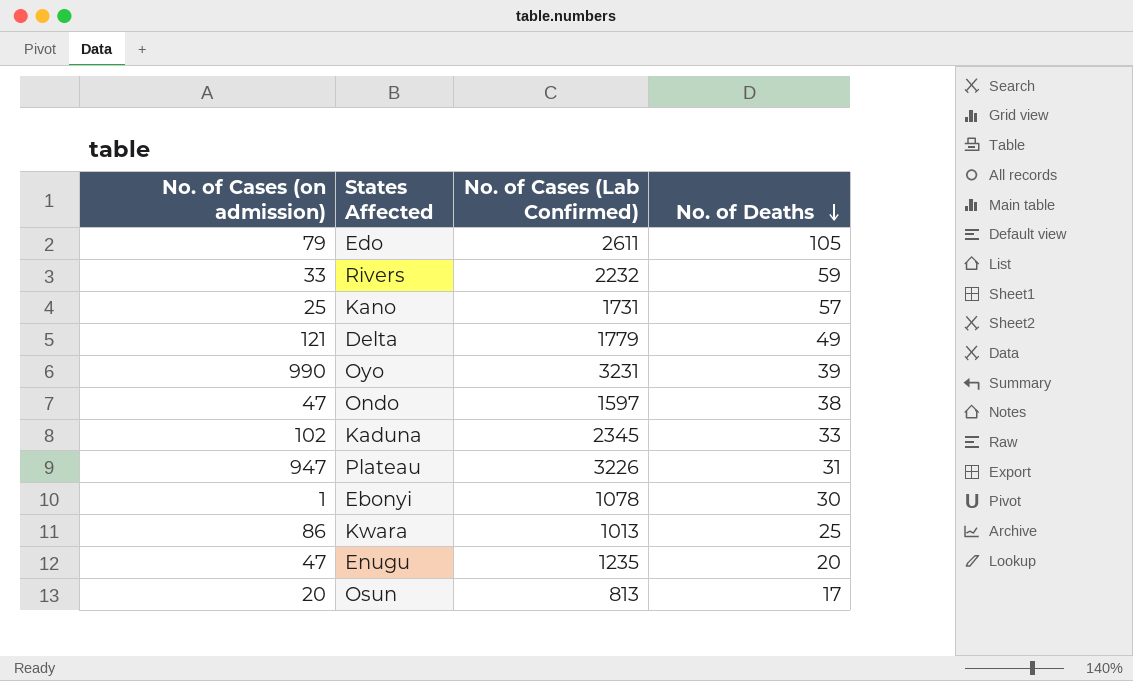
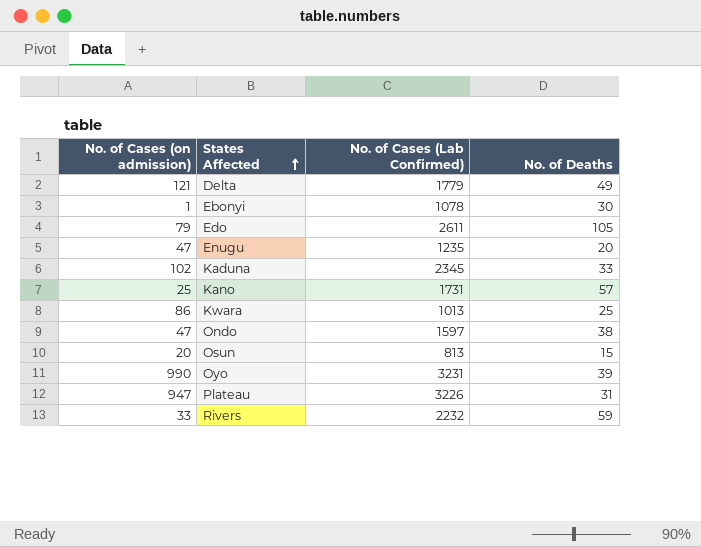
row order: No. of Deaths descending -> States Affected ascending
Osun | No. of Deaths: 17 -> 15

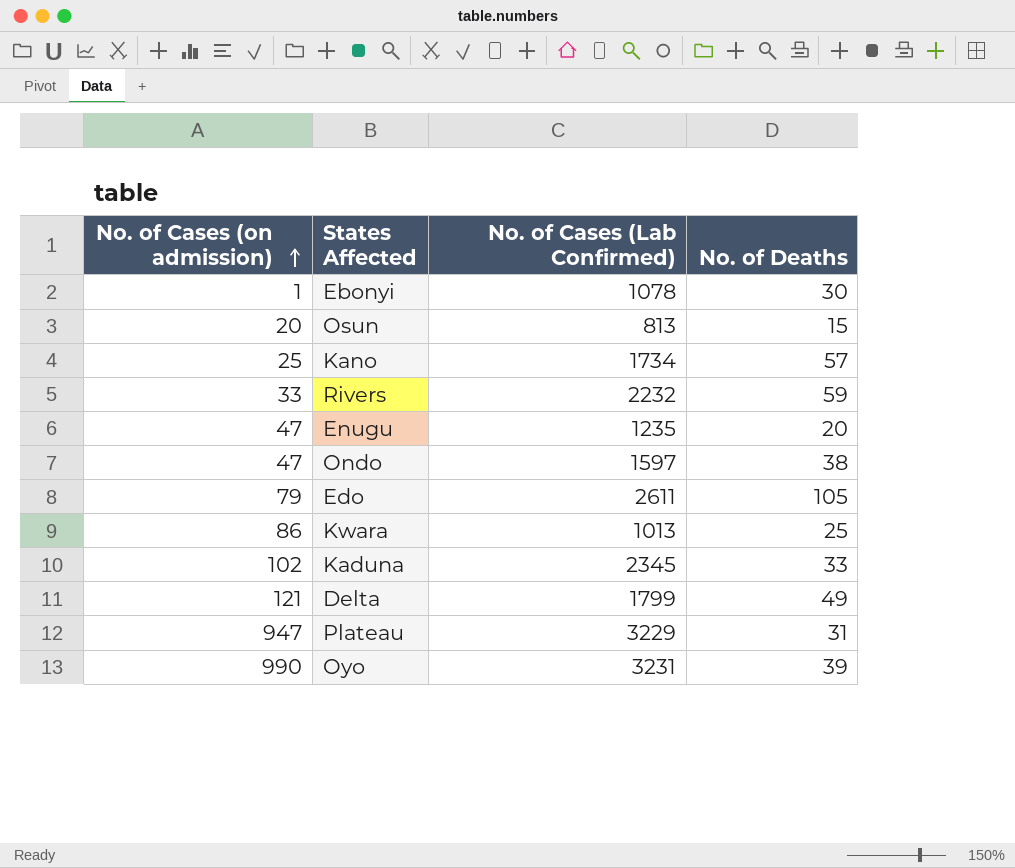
row order: States Affected ascending -> No. of Cases (on admission) ascending
Kano | No. of Cases (Lab Confirmed): 1731 -> 1734
Delta | No. of Cases (Lab Confirmed): 1779 -> 1799
Plateau | No. of Cases (Lab Confirmed): 3226 -> 3229

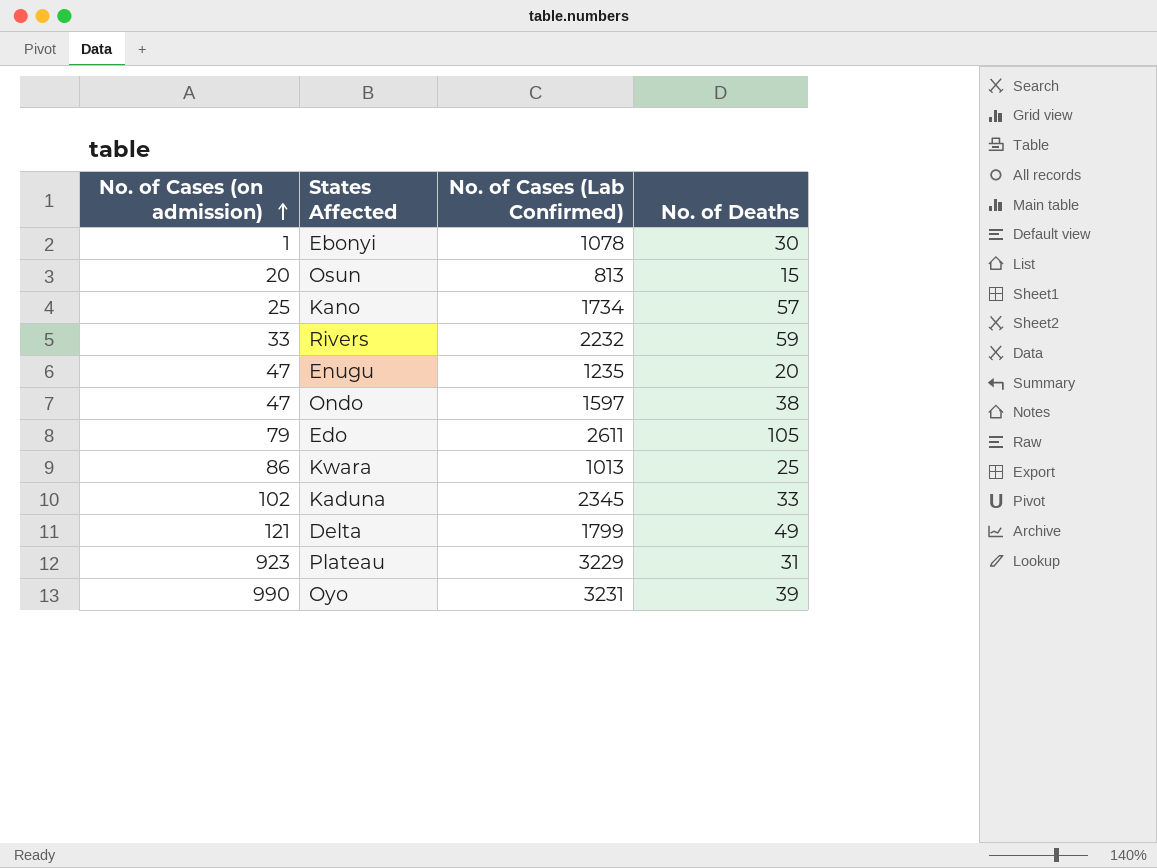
Plateau | No. of Cases (on admission): 947 -> 923

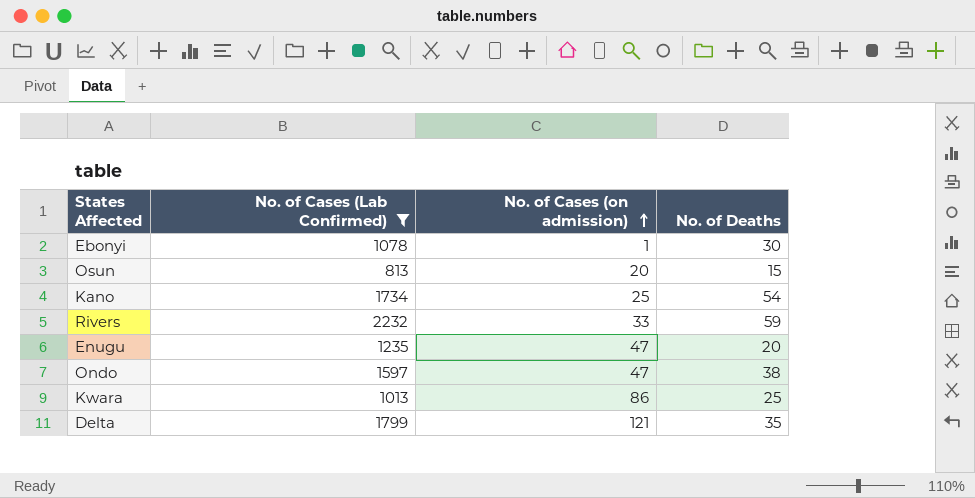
filter: none -> No. of Cases (Lab Confirmed) <= 2232
column No. of Cases (on admission) | position: 1 -> 3
Kano | No. of Deaths: 57 -> 54
Delta | No. of Deaths: 49 -> 35

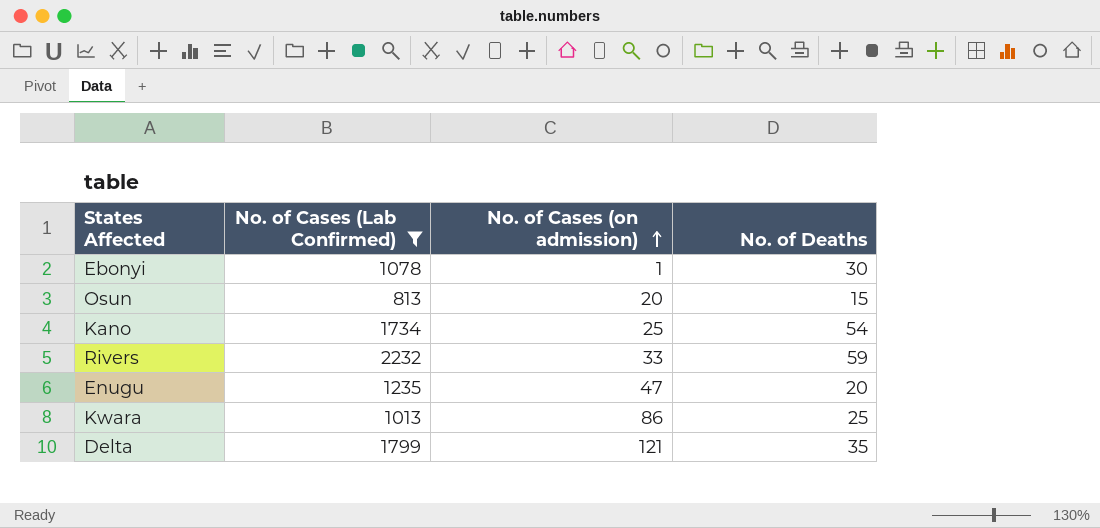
row Ondo: 1597 | 47 | 38 -> none

